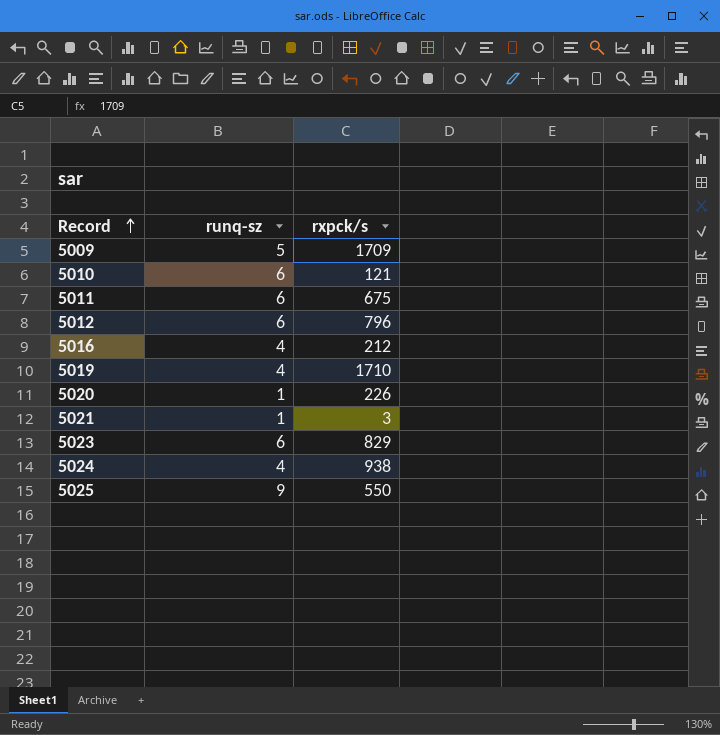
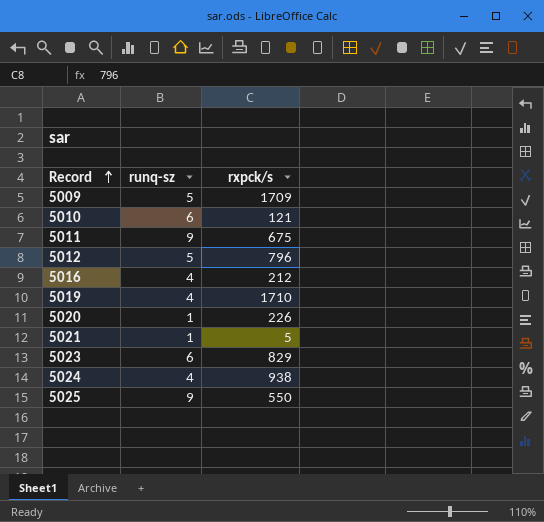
5011 | runq-sz: 6 -> 9
5012 | runq-sz: 6 -> 5
5021 | rxpck/s: 3 -> 5

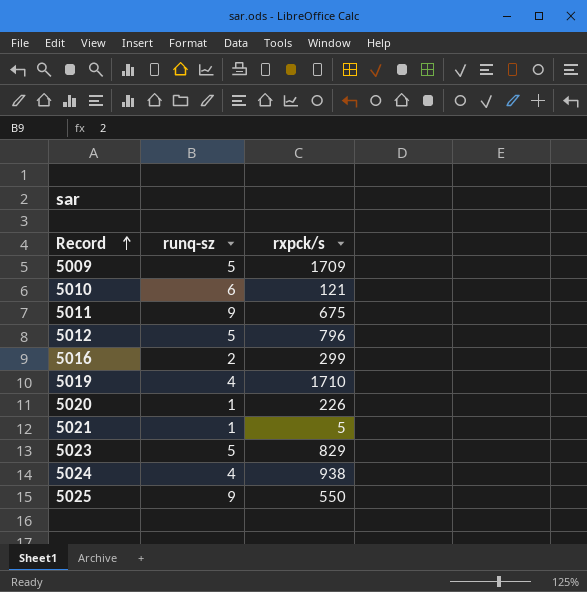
5016 | runq-sz: 4 -> 2
5016 | rxpck/s: 212 -> 299
5023 | runq-sz: 6 -> 5

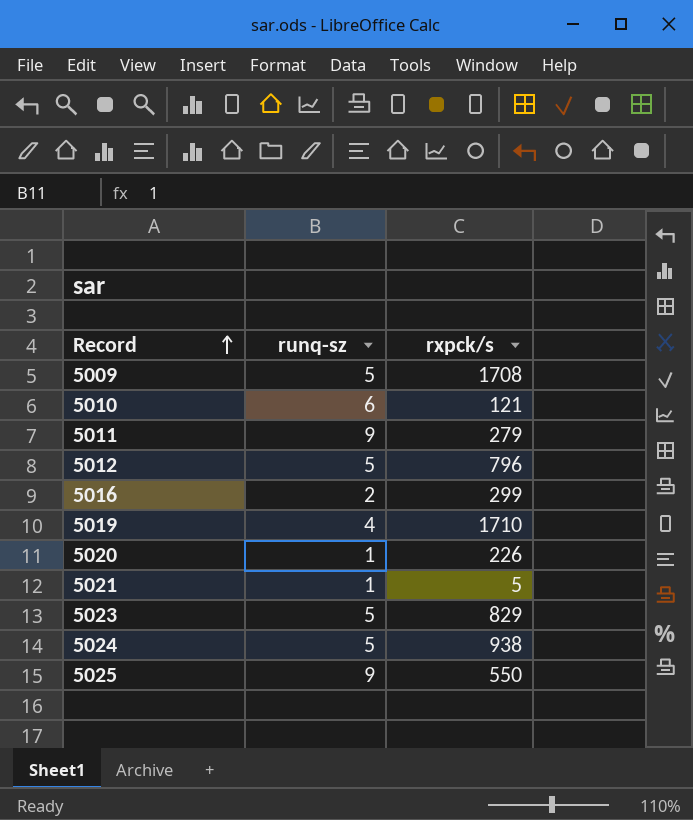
5009 | rxpck/s: 1709 -> 1708
5011 | rxpck/s: 675 -> 279
5024 | runq-sz: 4 -> 5

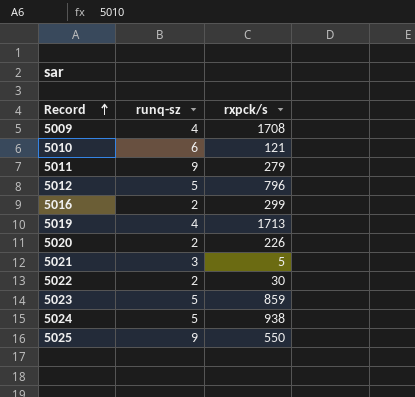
5009 | runq-sz: 5 -> 4
5019 | rxpck/s: 1710 -> 1713
5020 | runq-sz: 1 -> 2
5021 | runq-sz: 1 -> 3
row 5022: none -> 2 | 30
5023 | rxpck/s: 829 -> 859

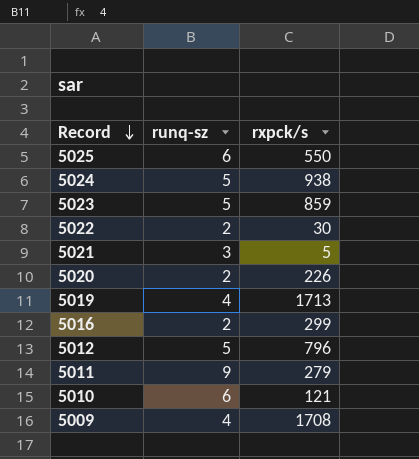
row order: Record ascending -> Record descending
5025 | runq-sz: 9 -> 6

